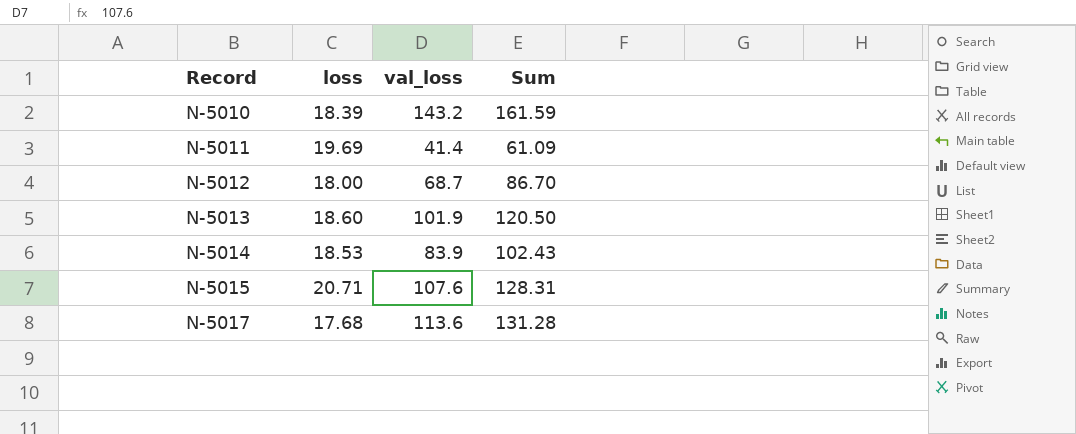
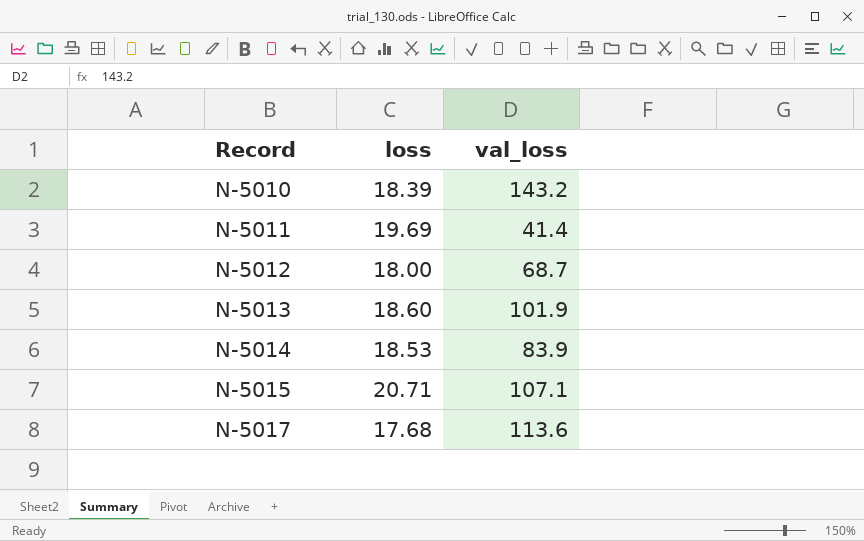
column Sum | formula: [loss] + [val_loss] -> none
N-5015 | val_loss: 107.6 -> 107.1

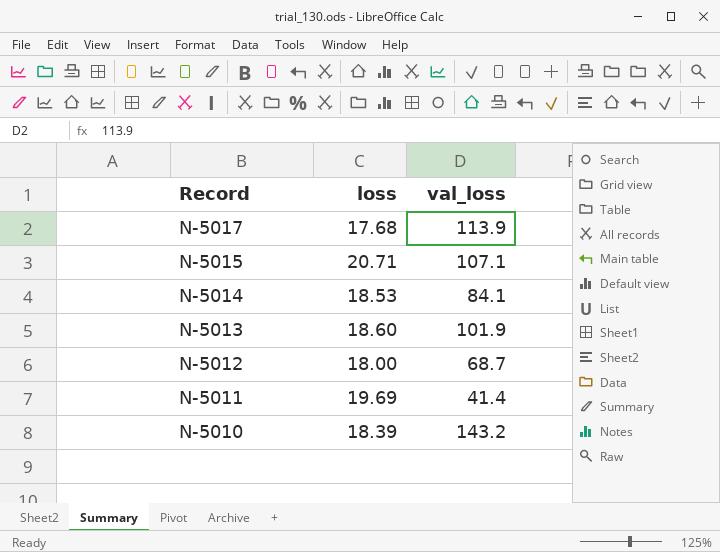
row order: Record ascending -> Record descending
N-5017 | val_loss: 113.6 -> 113.9
N-5014 | val_loss: 83.9 -> 84.1

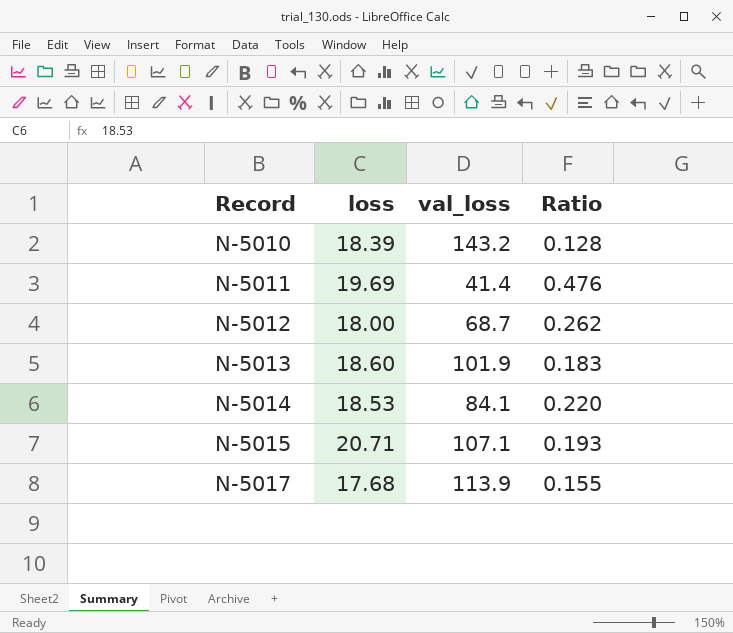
row order: Record descending -> Record ascending
column Ratio | formula: none -> [loss] / [val_loss]

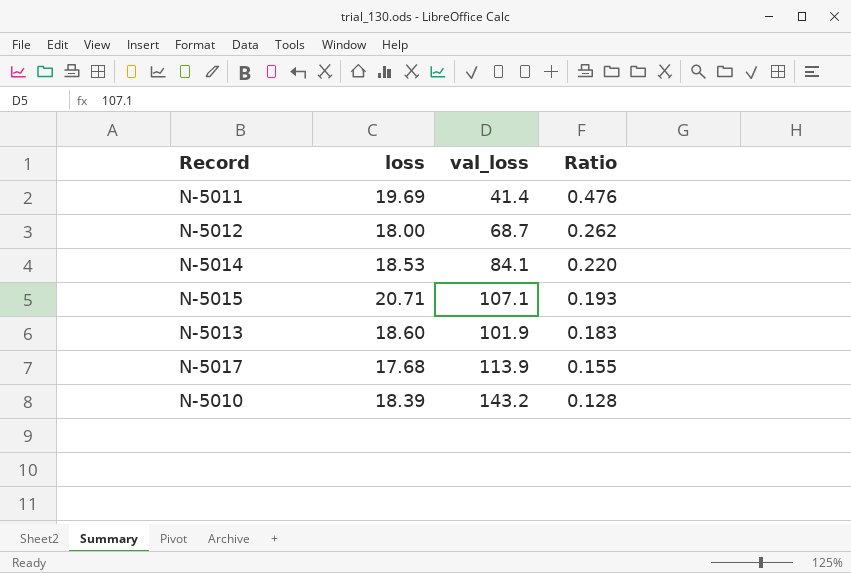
row order: Record ascending -> Ratio descending

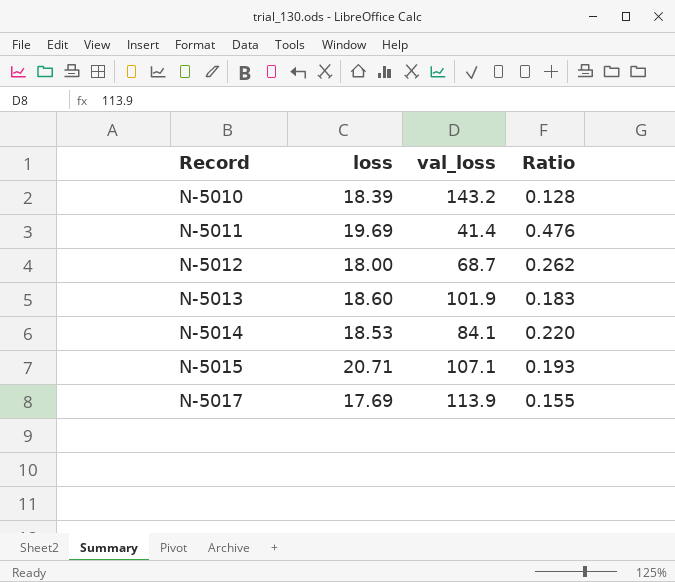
row order: Ratio descending -> Record ascending
N-5017 | loss: 17.68 -> 17.69

